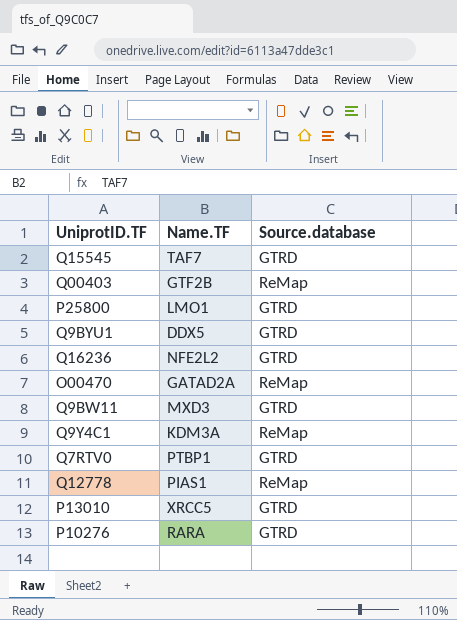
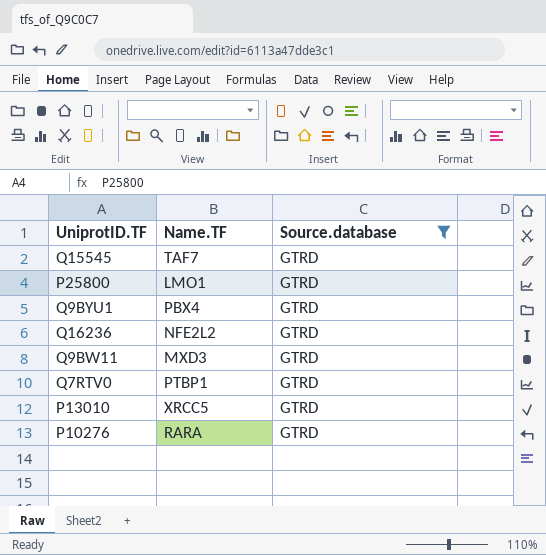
filter: none -> Source.database = GTRD
Q9BYU1 | Name.TF: DDX5 -> PBX4

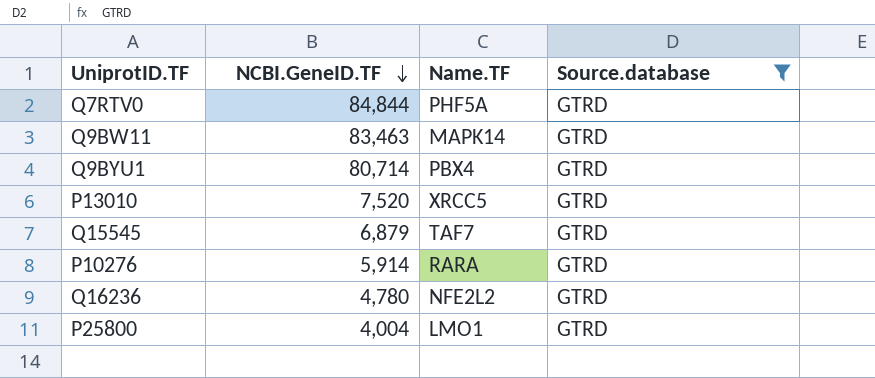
row order: none -> NCBI.GeneID.TF descending
column NCBI.GeneID.TF | position: none -> 2
Q7RTV0 | Name.TF: PTBP1 -> PHF5A
Q9BW11 | Name.TF: MXD3 -> MAPK14

